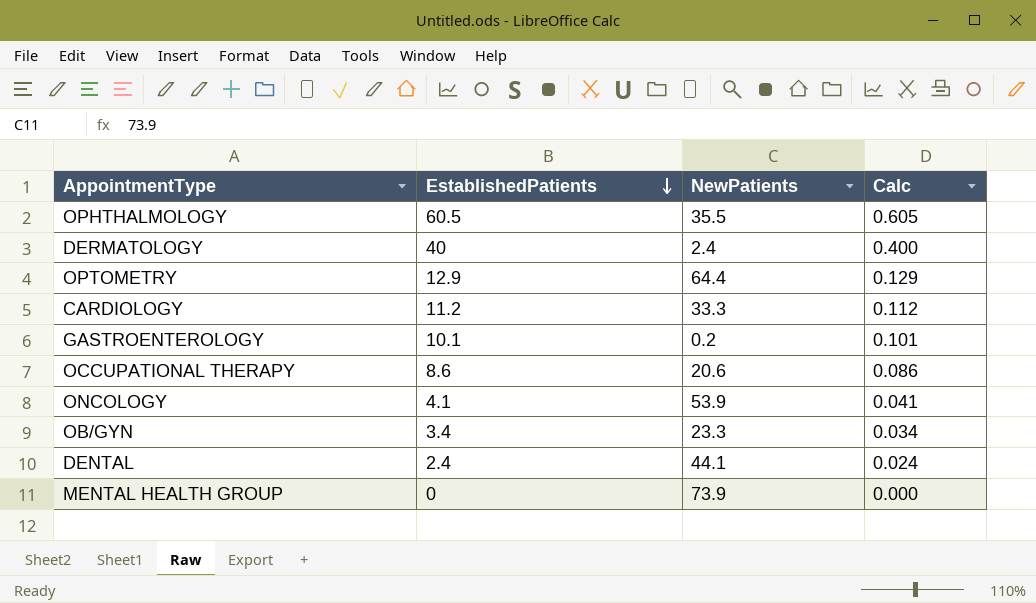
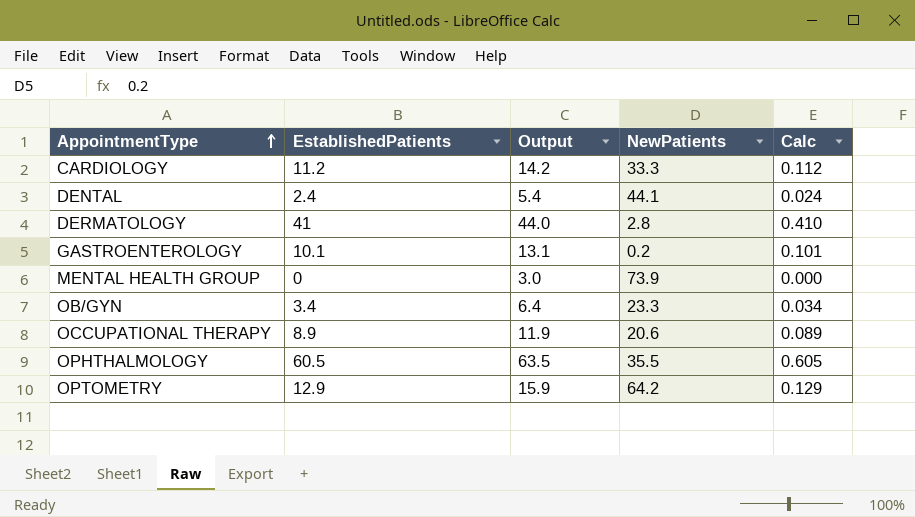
row order: EstablishedPatients descending -> AppointmentType ascending
column Output | formula: none -> [EstablishedPatients] + 3
row ONCOLOGY: 4.1 | 53.9 | 0.041 -> none
DERMATOLOGY | EstablishedPatients: 40 -> 41
DERMATOLOGY | NewPatients: 2.4 -> 2.8
DERMATOLOGY | Calc: 0.400 -> 0.410
OCCUPATIONAL THERAPY | EstablishedPatients: 8.6 -> 8.9
OCCUPATIONAL THERAPY | Calc: 0.086 -> 0.089
OPTOMETRY | NewPatients: 64.4 -> 64.2

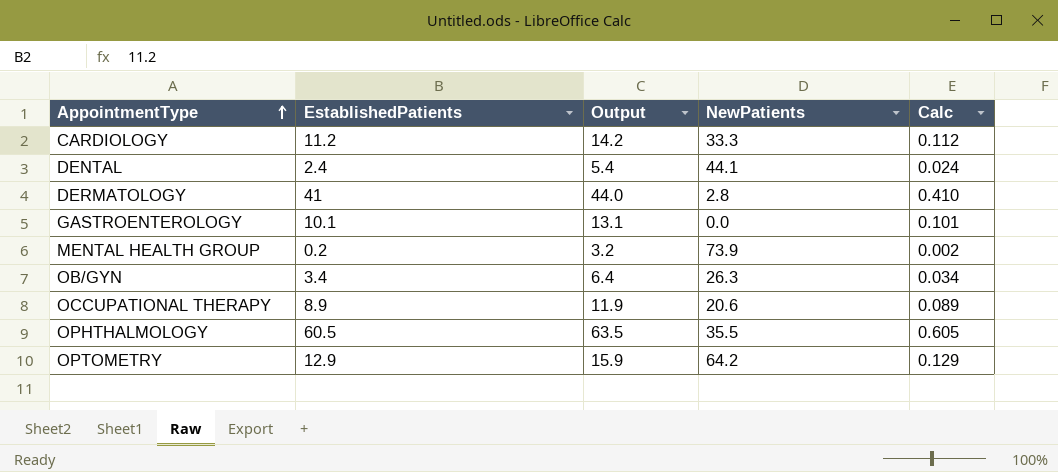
GASTROENTEROLOGY | NewPatients: 0.2 -> 0.0
MENTAL HEALTH GROUP | EstablishedPatients: 0 -> 0.2
MENTAL HEALTH GROUP | Output: 3.0 -> 3.2
MENTAL HEALTH GROUP | Calc: 0.000 -> 0.002
OB/GYN | NewPatients: 23.3 -> 26.3

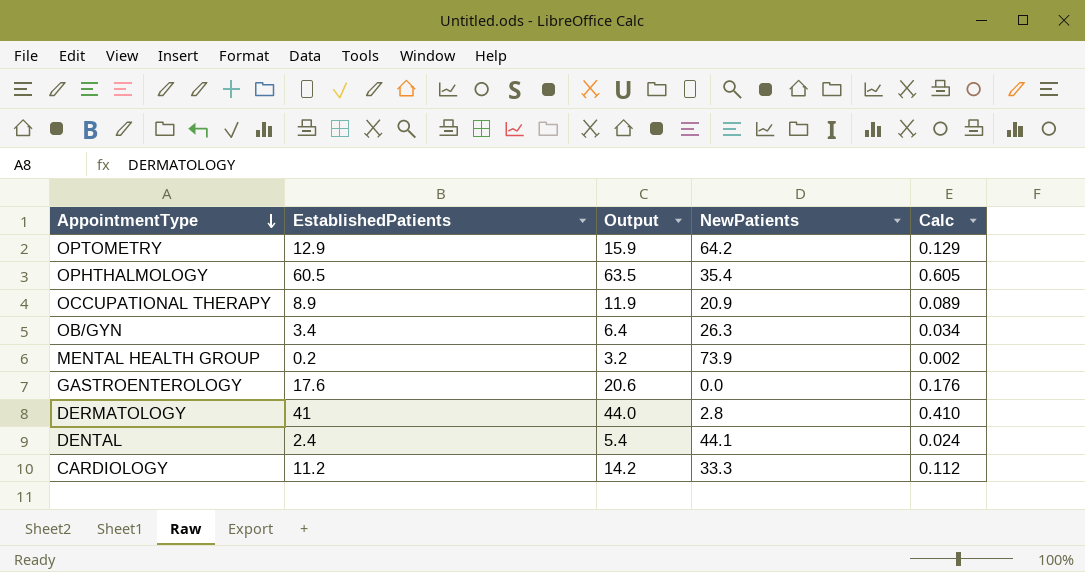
row order: AppointmentType ascending -> AppointmentType descending
OPHTHALMOLOGY | NewPatients: 35.5 -> 35.4
OCCUPATIONAL THERAPY | NewPatients: 20.6 -> 20.9
GASTROENTEROLOGY | EstablishedPatients: 10.1 -> 17.6
GASTROENTEROLOGY | Output: 13.1 -> 20.6
GASTROENTEROLOGY | Calc: 0.101 -> 0.176

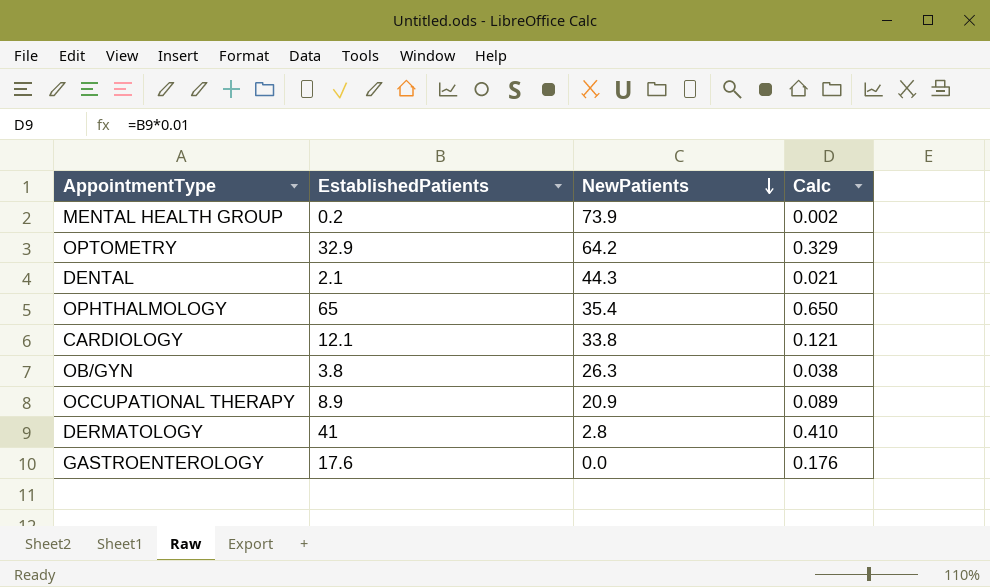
row order: AppointmentType descending -> NewPatients descending
column Output | formula: [EstablishedPatients] + 3 -> none
OPTOMETRY | EstablishedPatients: 12.9 -> 32.9
OPTOMETRY | Calc: 0.129 -> 0.329
DENTAL | EstablishedPatients: 2.4 -> 2.1
DENTAL | NewPatients: 44.1 -> 44.3
DENTAL | Calc: 0.024 -> 0.021
OPHTHALMOLOGY | EstablishedPatients: 60.5 -> 65
OPHTHALMOLOGY | Calc: 0.605 -> 0.650
CARDIOLOGY | EstablishedPatients: 11.2 -> 12.1
CARDIOLOGY | NewPatients: 33.3 -> 33.8
CARDIOLOGY | Calc: 0.112 -> 0.121
OB/GYN | EstablishedPatients: 3.4 -> 3.8
OB/GYN | Calc: 0.034 -> 0.038

